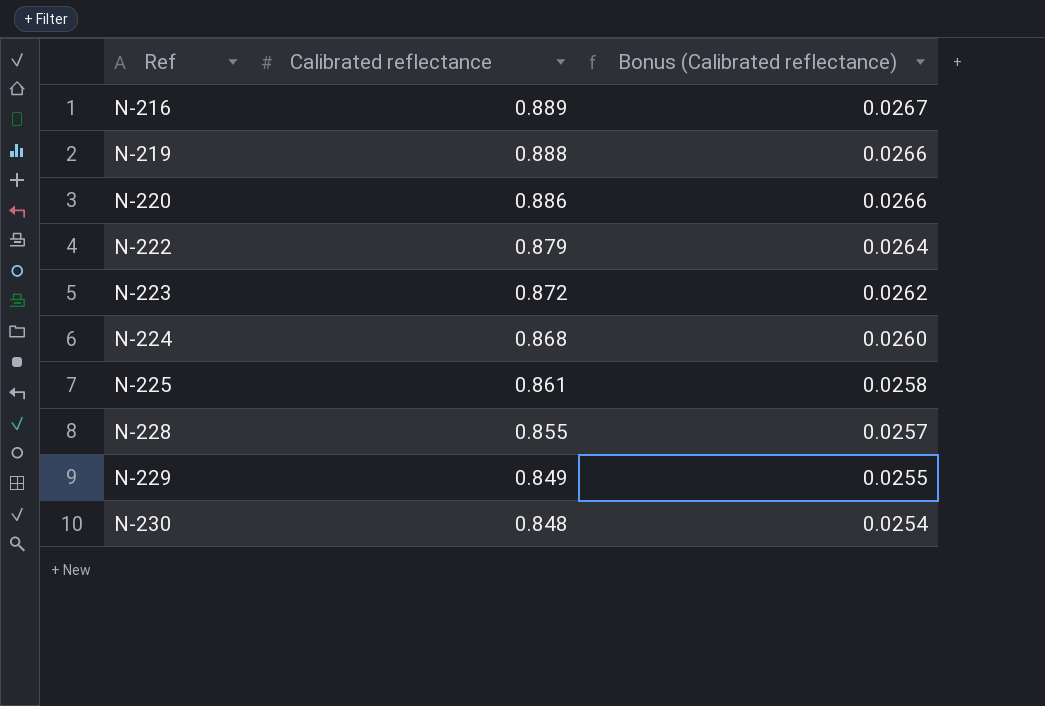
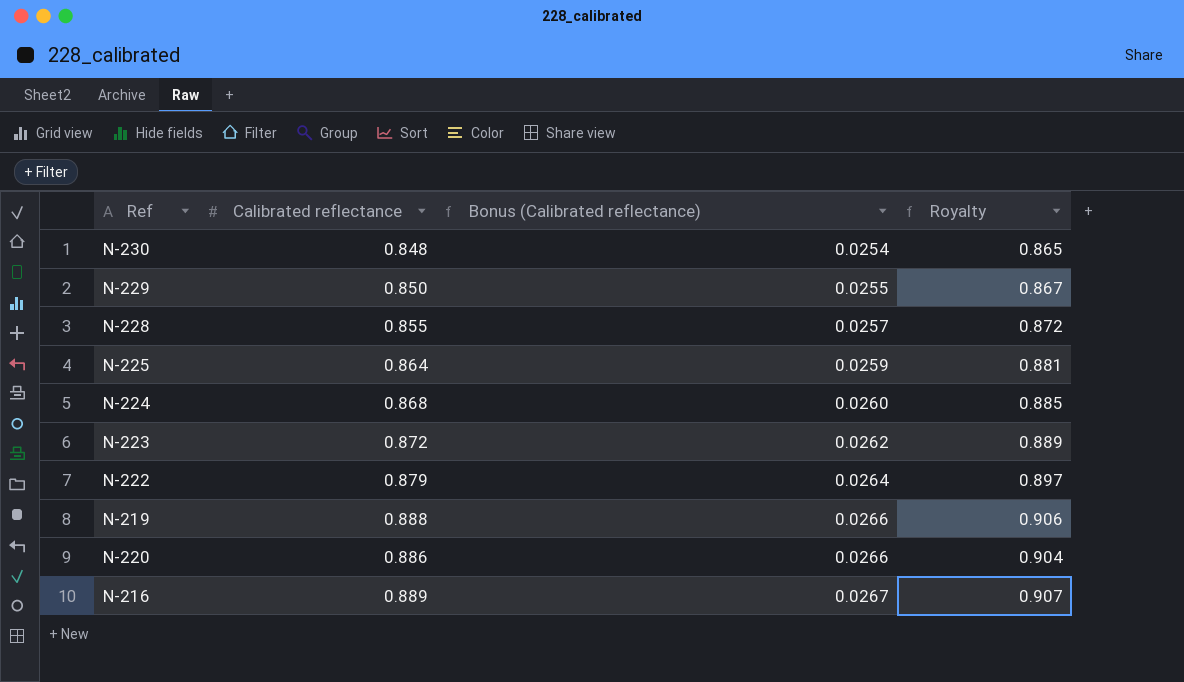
row order: Ref ascending -> Bonus (Calibrated reflectance) ascending
column Royalty | formula: none -> [Calibrated reflectance] * 1.02
N-229 | Calibrated reflectance: 0.849 -> 0.850
N-225 | Calibrated reflectance: 0.861 -> 0.864
N-225 | Bonus (Calibrated reflectance): 0.0258 -> 0.0259

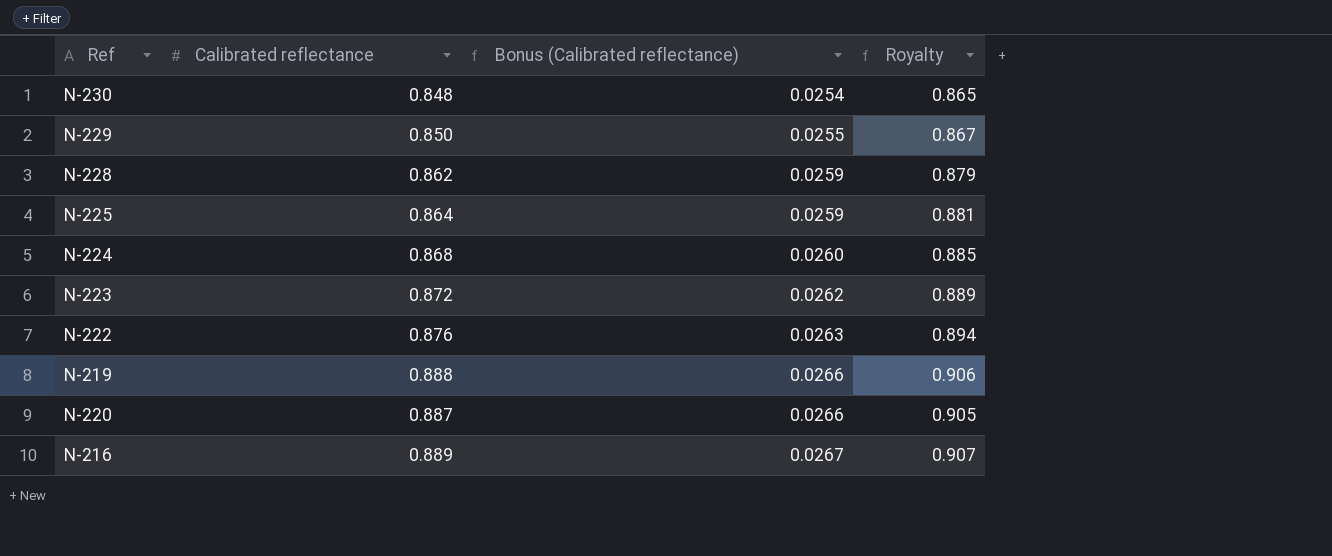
N-228 | Calibrated reflectance: 0.855 -> 0.862
N-228 | Bonus (Calibrated reflectance): 0.0257 -> 0.0259
N-228 | Royalty: 0.872 -> 0.879
N-222 | Calibrated reflectance: 0.879 -> 0.876
N-222 | Bonus (Calibrated reflectance): 0.0264 -> 0.0263
N-222 | Royalty: 0.897 -> 0.894
N-220 | Calibrated reflectance: 0.886 -> 0.887
N-220 | Royalty: 0.904 -> 0.905

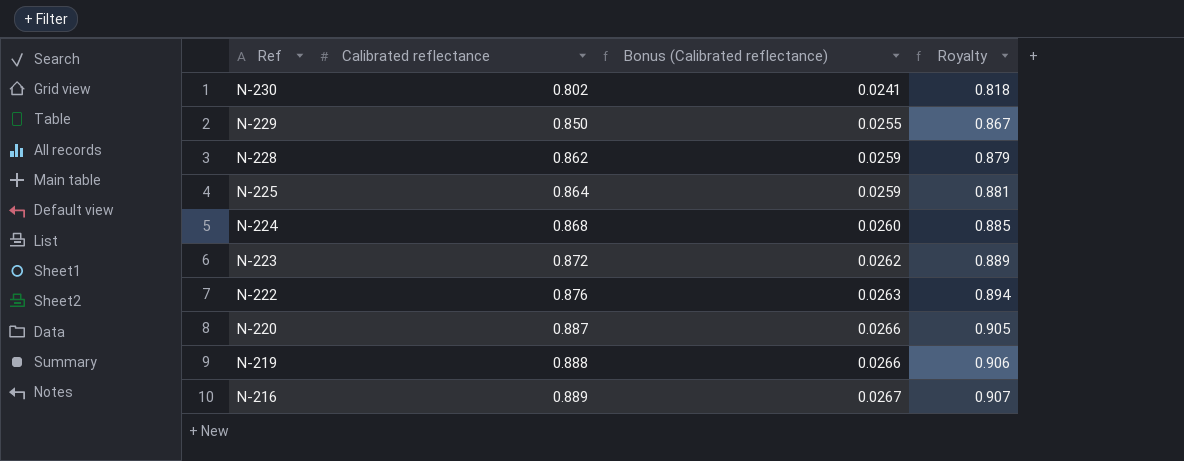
row order: Bonus (Calibrated reflectance) ascending -> Ref descending
N-230 | Calibrated reflectance: 0.848 -> 0.802
N-230 | Bonus (Calibrated reflectance): 0.0254 -> 0.0241
N-230 | Royalty: 0.865 -> 0.818

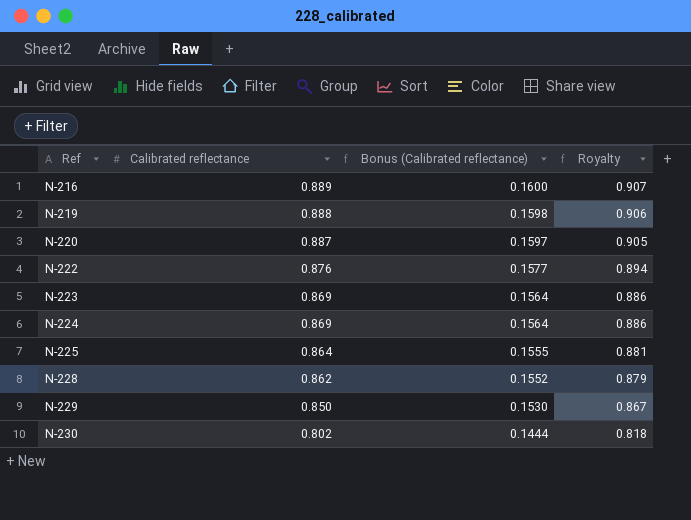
row order: Ref descending -> Ref ascending
column Bonus (Calibrated reflectance) | formula: [Calibrated reflectance] * 0.03 -> [Calibrated reflectance] * 0.18
N-223 | Calibrated reflectance: 0.872 -> 0.869
N-223 | Royalty: 0.889 -> 0.886
N-224 | Calibrated reflectance: 0.868 -> 0.869
N-224 | Royalty: 0.885 -> 0.886

